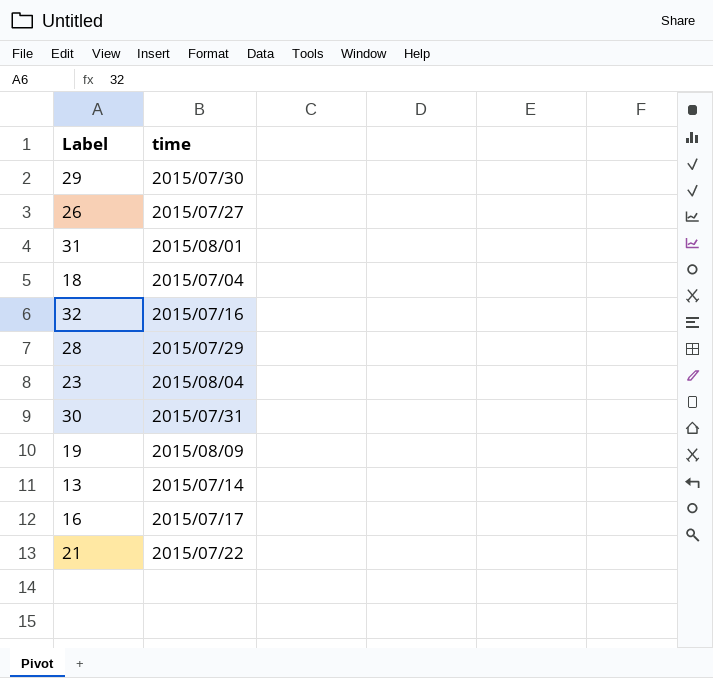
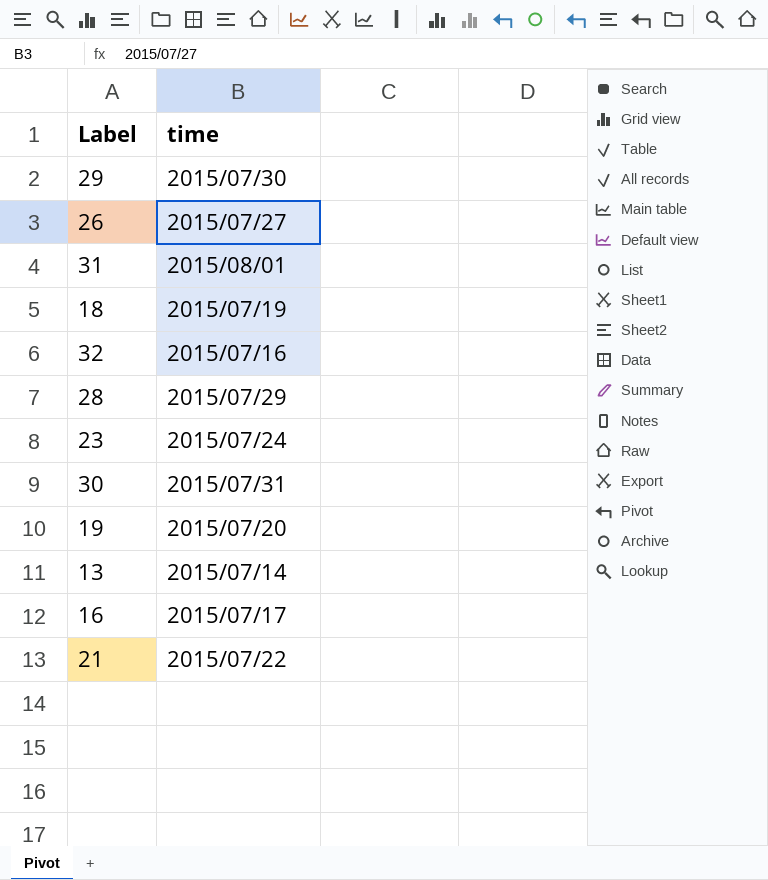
18 | time: 2015/07/04 -> 2015/07/19
23 | time: 2015/08/04 -> 2015/07/24
19 | time: 2015/08/09 -> 2015/07/20

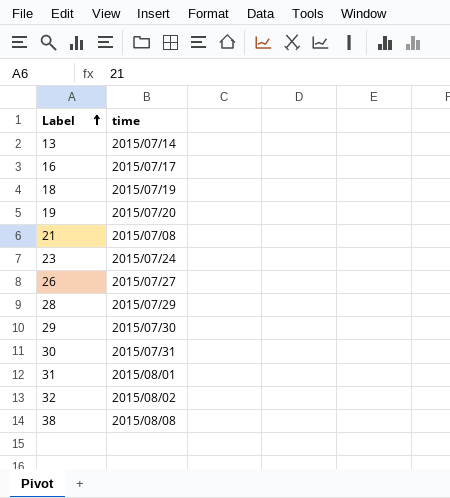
row order: none -> Label ascending
21 | time: 2015/07/22 -> 2015/07/08
32 | time: 2015/07/16 -> 2015/08/02
row 38: none -> 2015/08/08

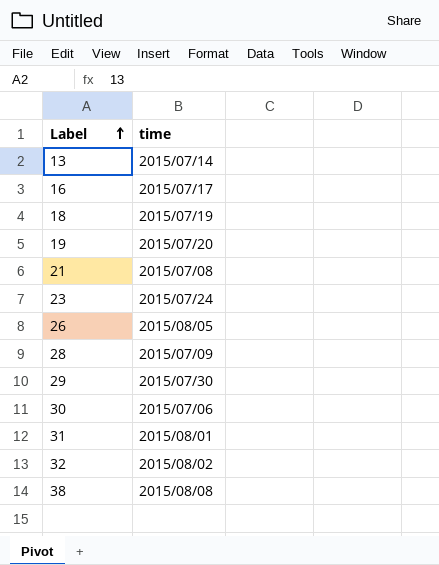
26 | time: 2015/07/27 -> 2015/08/05
28 | time: 2015/07/29 -> 2015/07/09
30 | time: 2015/07/31 -> 2015/07/06

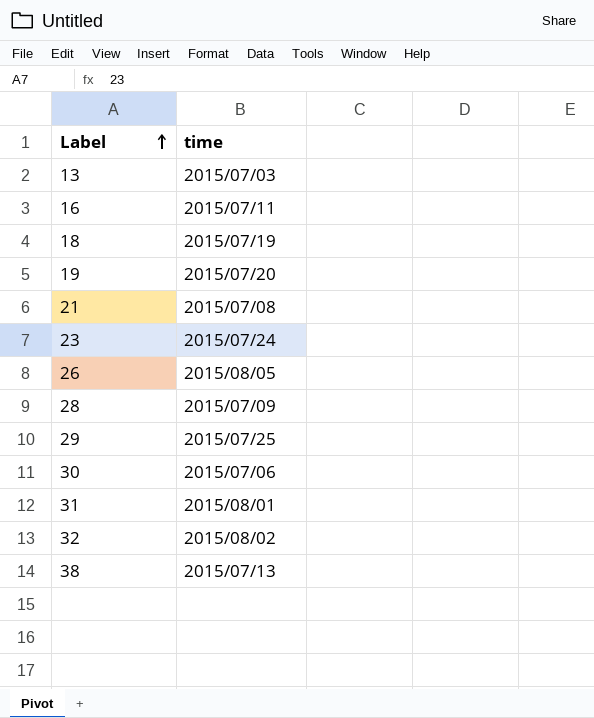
13 | time: 2015/07/14 -> 2015/07/03
16 | time: 2015/07/17 -> 2015/07/11
29 | time: 2015/07/30 -> 2015/07/25
38 | time: 2015/08/08 -> 2015/07/13

